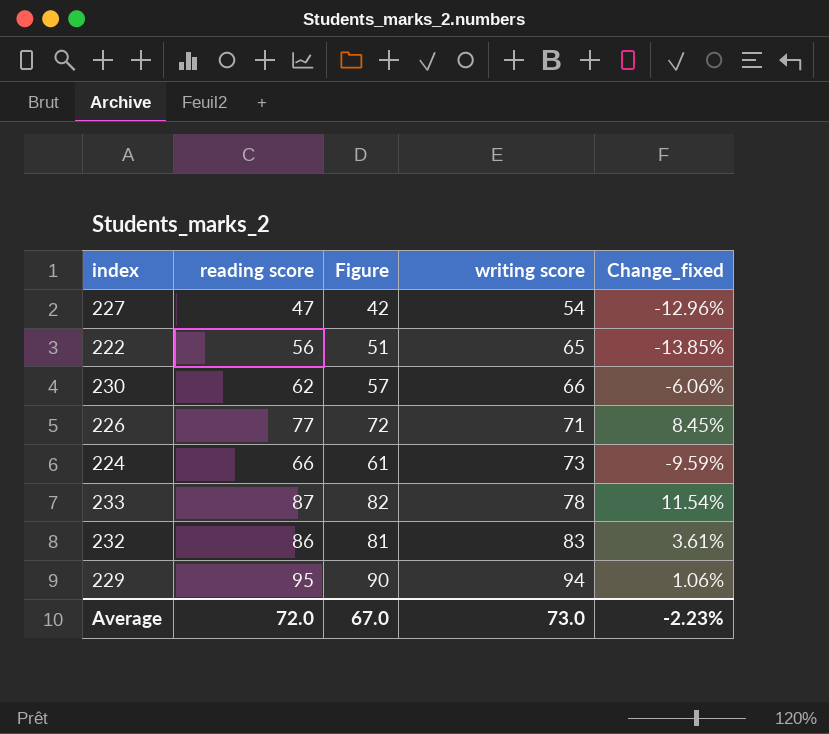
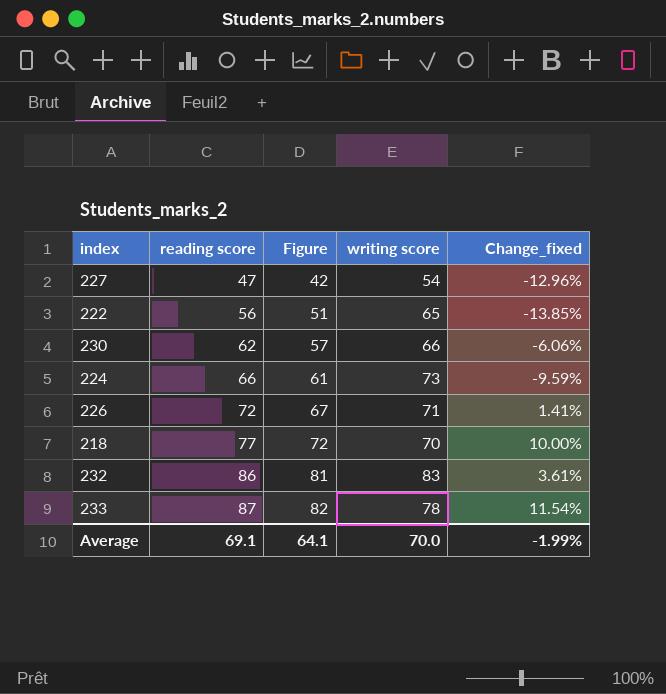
row order: writing score ascending -> reading score ascending
row 229: 95 | 90 | 94 | 1.06% -> none
226 | reading score: 77 -> 72
226 | Figure: 72 -> 67
226 | Change_fixed: 8.45% -> 1.41%
row 218: none -> 77 | 72 | 70 | 10.00%
Average | reading score: 72.0 -> 69.1
Average | Figure: 67.0 -> 64.1
Average | writing score: 73.0 -> 70.0
Average | Change_fixed: -2.23% -> -1.99%

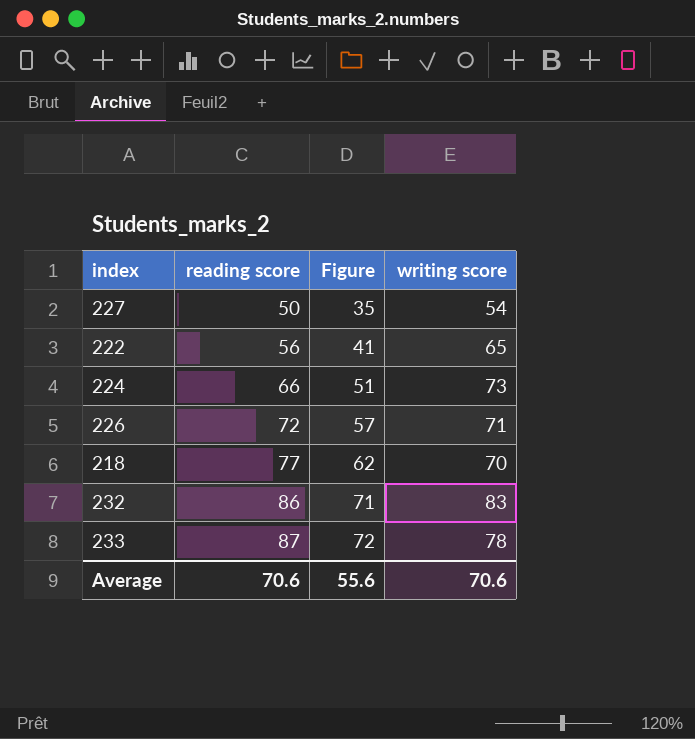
column Change_fixed | formula: ([reading score] - [writing score]) / [writing score] -> none
column Figure | formula: [reading score] - 5 -> [reading score] - 15
row 230: 62 | 57 | 66 | -6.06% -> none
227 | reading score: 47 -> 50
Average | reading score: 69.1 -> 70.6
Average | Figure: 64.1 -> 55.6
Average | writing score: 70.0 -> 70.6

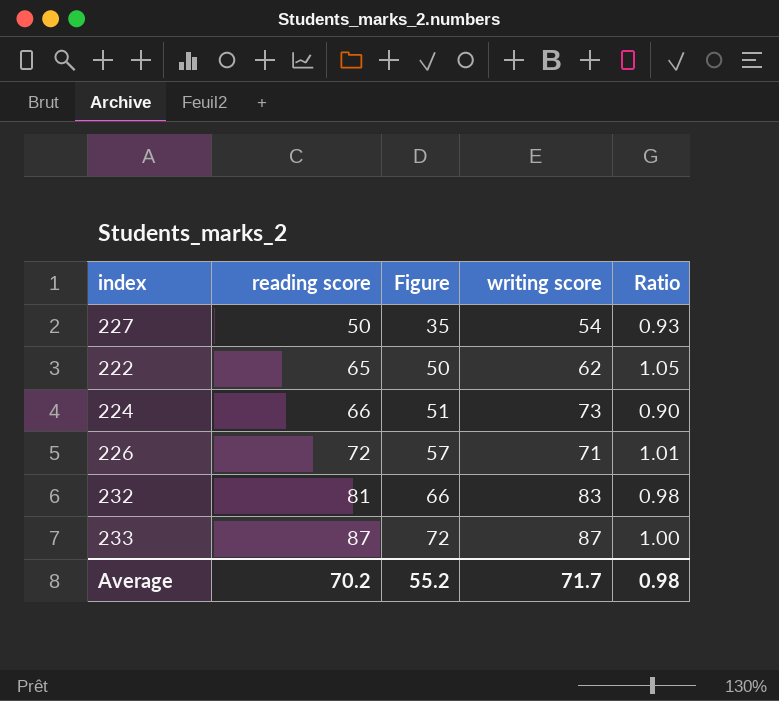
column Ratio | formula: none -> [reading score] / [writing score]
row 218: 77 | 62 | 70 -> none
222 | reading score: 56 -> 65
222 | Figure: 41 -> 50
222 | writing score: 65 -> 62
232 | reading score: 86 -> 81
232 | Figure: 71 -> 66
233 | writing score: 78 -> 87
Average | reading score: 70.6 -> 70.2
Average | Figure: 55.6 -> 55.2
Average | writing score: 70.6 -> 71.7

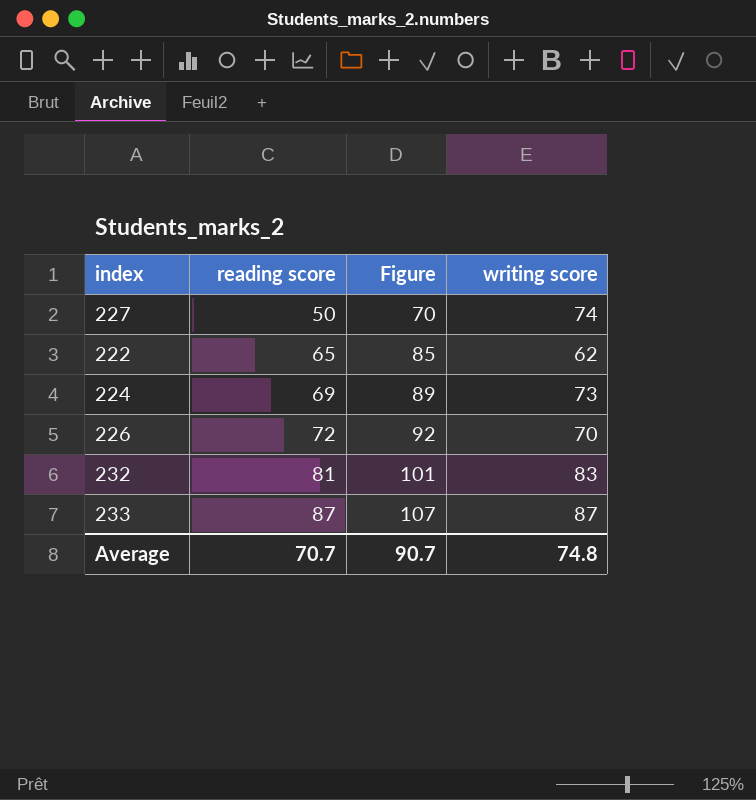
column Ratio | formula: [reading score] / [writing score] -> none
column Figure | formula: [reading score] - 15 -> [reading score] + 20
227 | writing score: 54 -> 74
224 | reading score: 66 -> 69
226 | writing score: 71 -> 70
Average | reading score: 70.2 -> 70.7
Average | Figure: 55.2 -> 90.7
Average | writing score: 71.7 -> 74.8

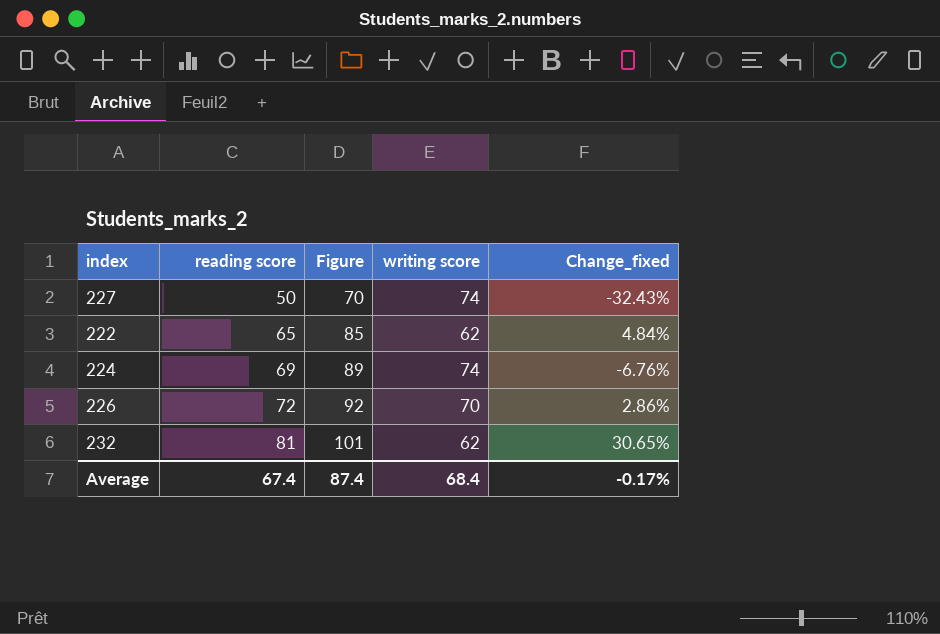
column Change_fixed | formula: none -> ([reading score] - [writing score]) / [writing score]
row 233: 87 | 107 | 87 -> none
224 | writing score: 73 -> 74
232 | writing score: 83 -> 62
Average | reading score: 70.7 -> 67.4
Average | Figure: 90.7 -> 87.4
Average | writing score: 74.8 -> 68.4

